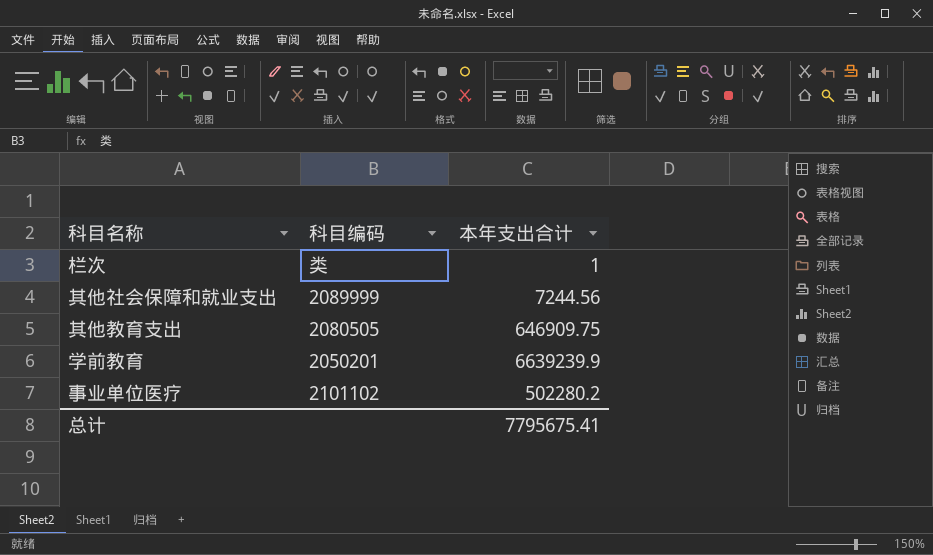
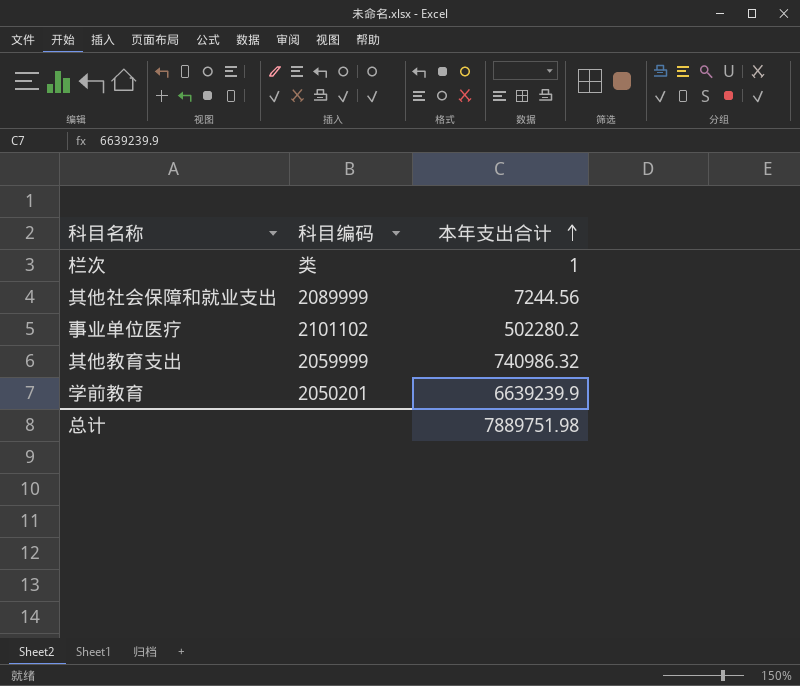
row order: none -> 本年支出合计 ascending
其他教育支出 | 科目编码: 2080505 -> 2059999
其他教育支出 | 本年支出合计: 646909.75 -> 740986.32
总计 | 本年支出合计: 7795675.41 -> 7889751.98

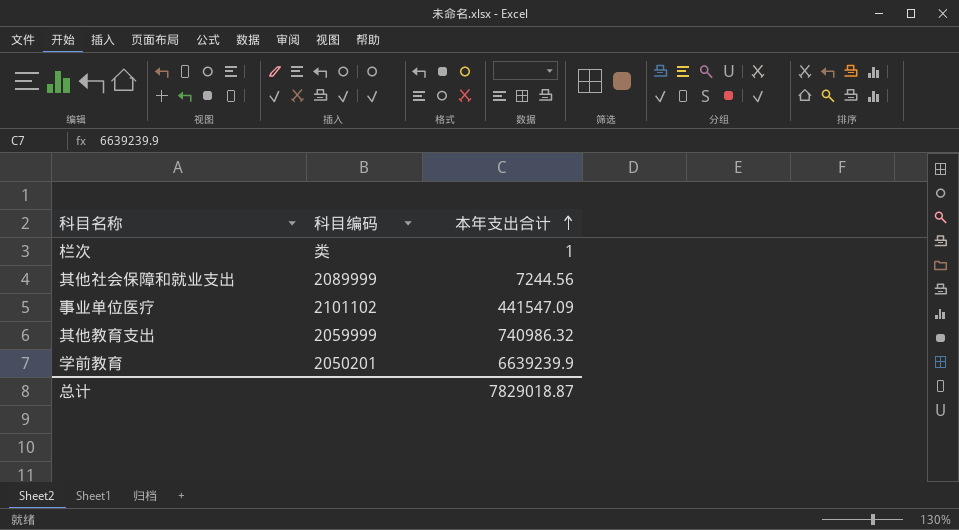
事业单位医疗 | 本年支出合计: 502280.2 -> 441547.09
总计 | 本年支出合计: 7889751.98 -> 7829018.87

